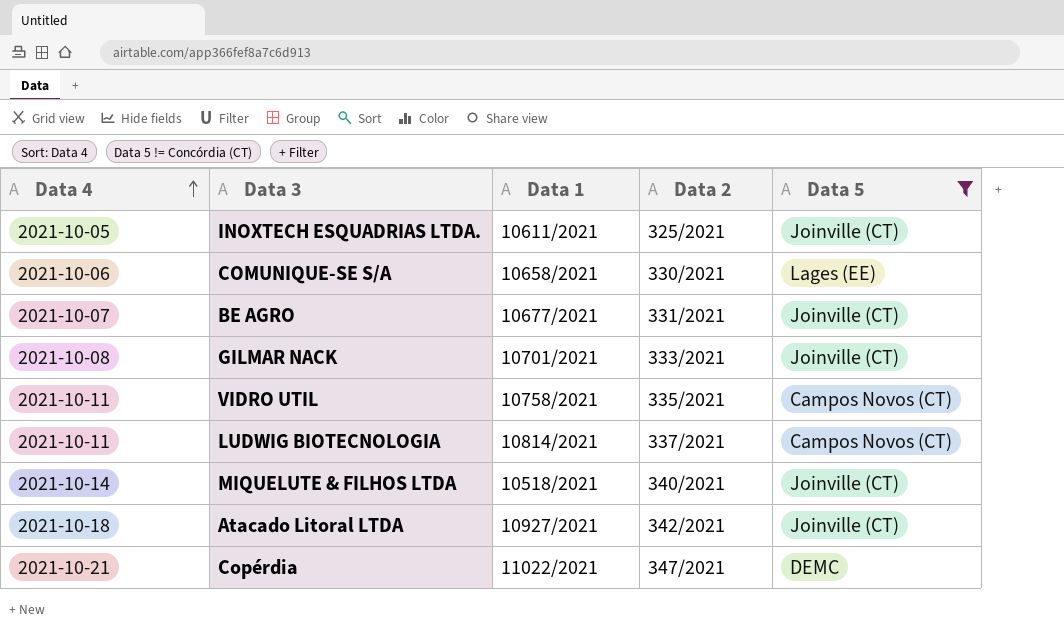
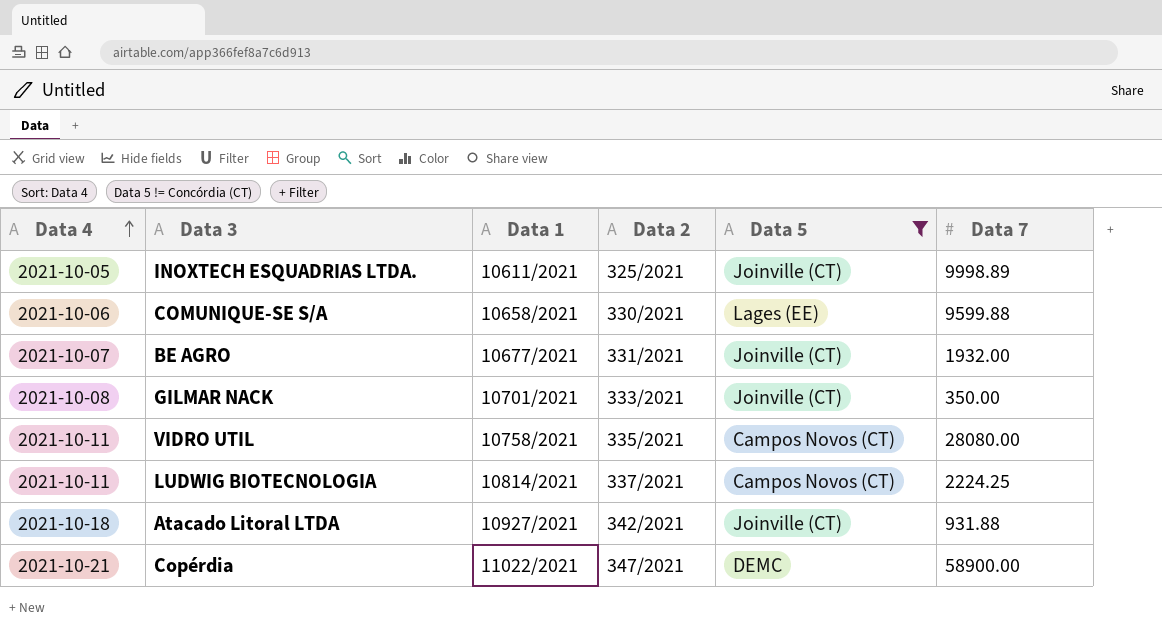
column Data 7 | position: none -> 6
row MIQUELUTE & FILHOS LTDA: 2021-10-14 | 10518/2021 | 340/2021 | Joinville (CT) -> none

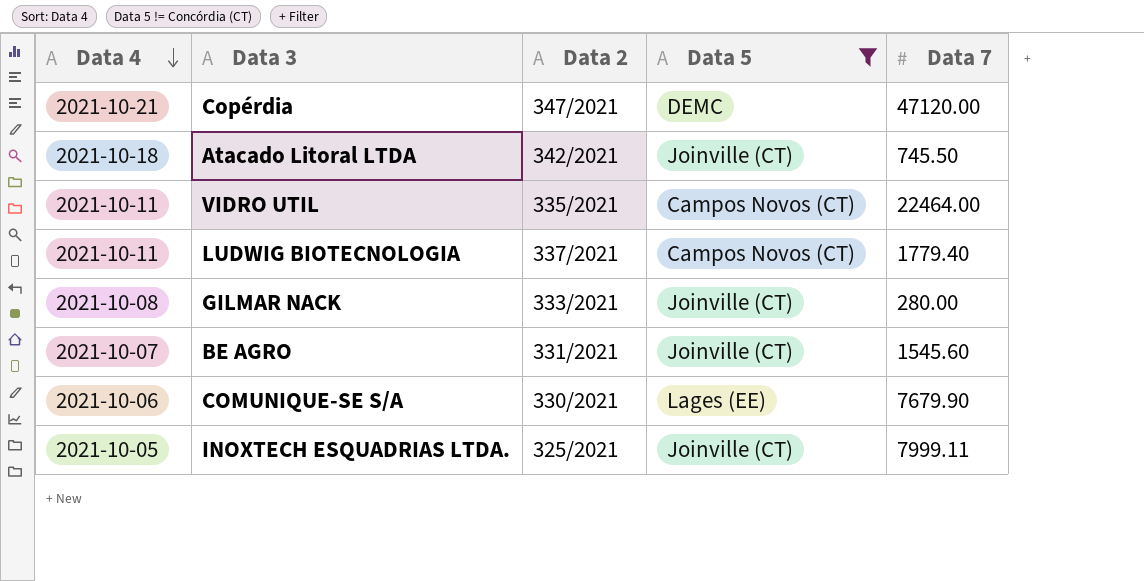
row order: Data 4 ascending -> Data 4 descending
column Data 1 | position: 3 -> none
Copérdia | Data 7: 58900.00 -> 47120.00
Atacado Litoral LTDA | Data 7: 931.88 -> 745.50
VIDRO UTIL | Data 7: 28080.00 -> 22464.00
LUDWIG BIOTECNOLOGIA | Data 7: 2224.25 -> 1779.40
GILMAR NACK | Data 7: 350.00 -> 280.00
BE AGRO | Data 7: 1932.00 -> 1545.60
COMUNIQUE-SE S/A | Data 7: 9599.88 -> 7679.90
INOXTECH ESQUADRIAS LTDA. | Data 7: 9998.89 -> 7999.11

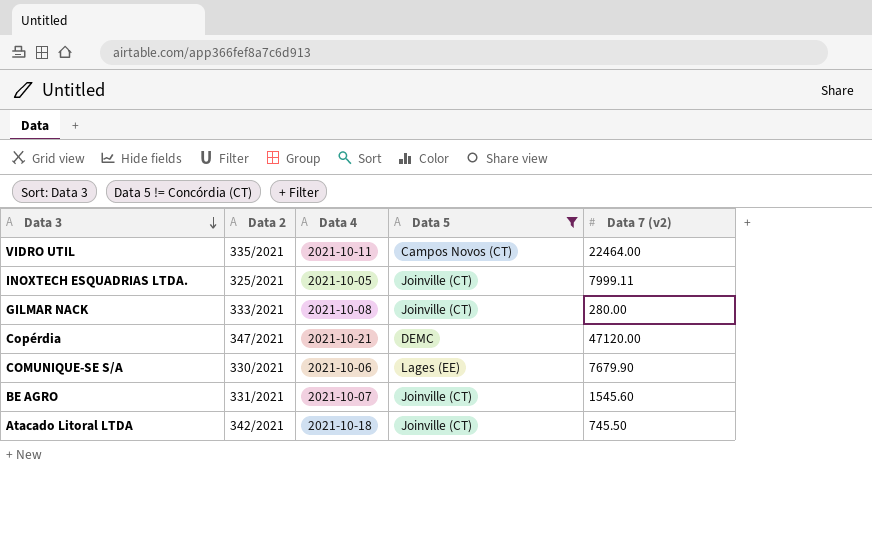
row order: Data 4 descending -> Data 3 descending
column Data 4 | position: 1 -> 3
column name: Data 7 -> Data 7 (v2)
row LUDWIG BIOTECNOLOGIA: 2021-10-11 | 337/2021 | Campos Novos (CT) | 1779.40 -> none

